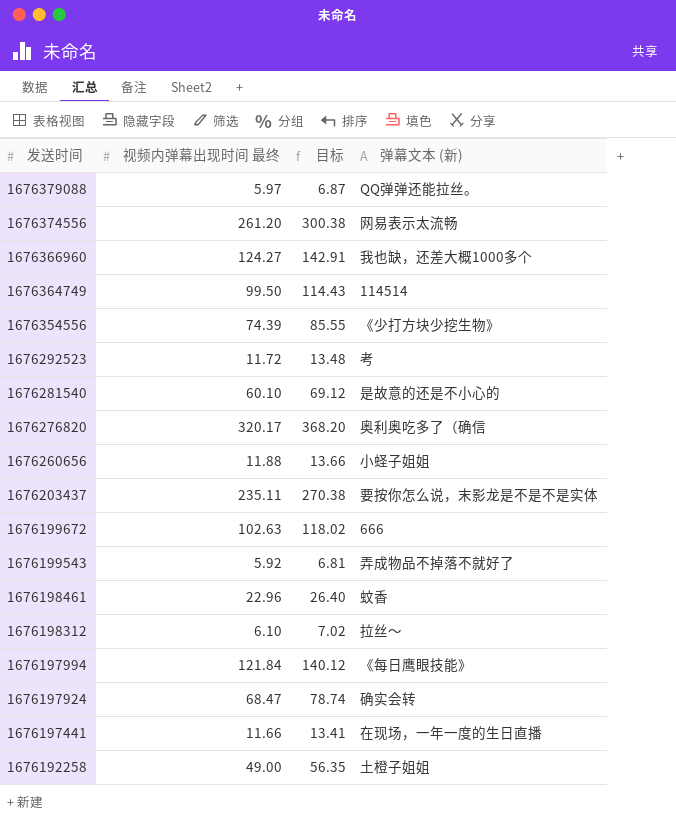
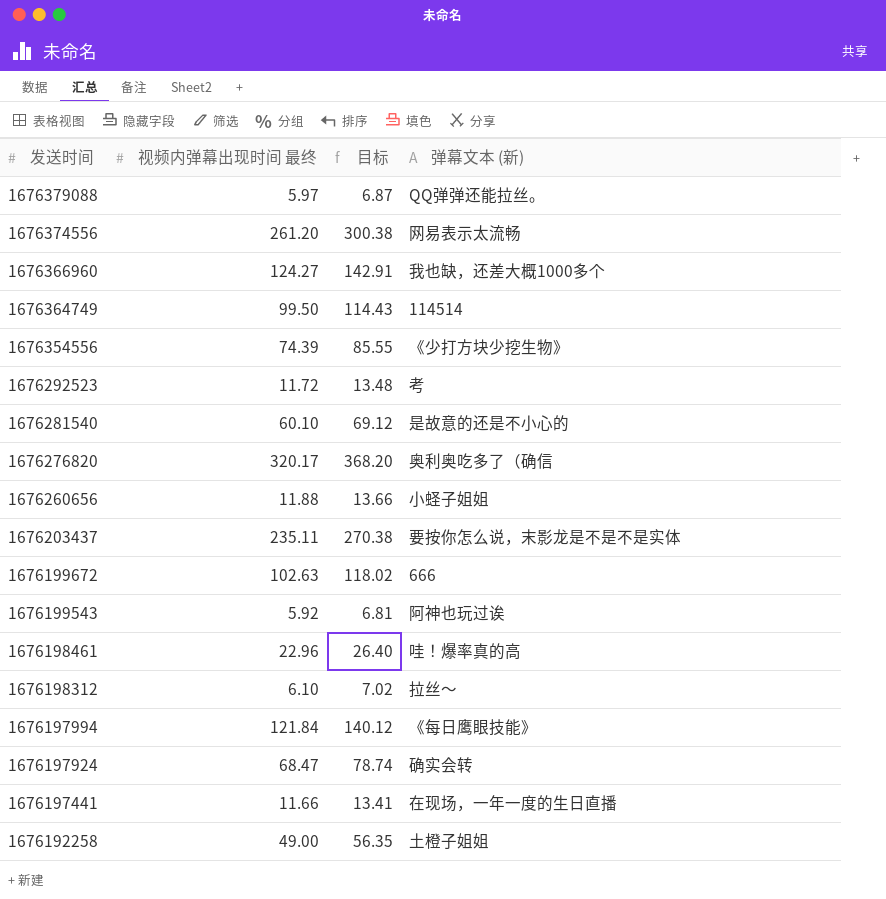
1676199543 | 弹幕文本 (新): 弄成物品不掉落不就好了 -> 阿神也玩过诶
1676198461 | 弹幕文本 (新): 蚊香 -> 哇！爆率真的高

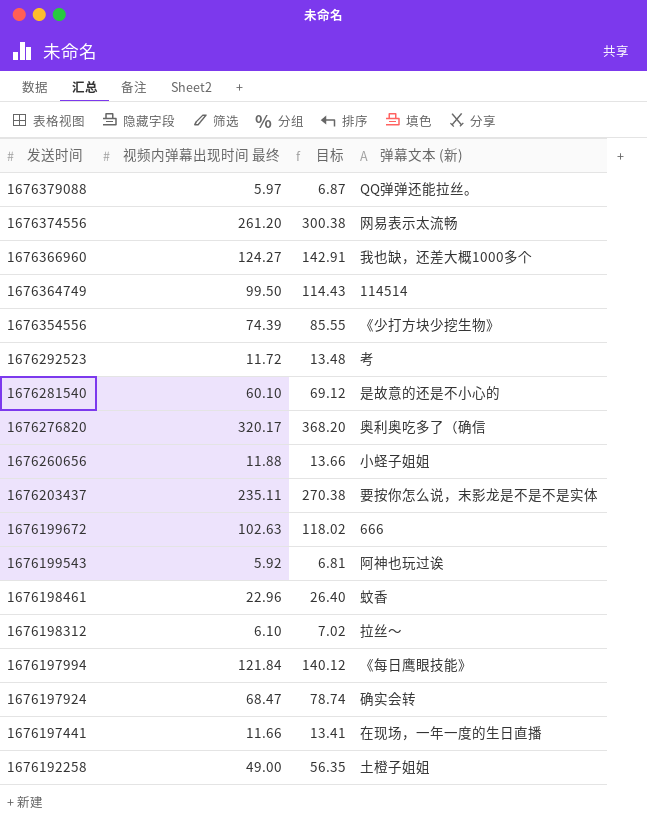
1676198461 | 弹幕文本 (新): 哇！爆率真的高 -> 蚊香

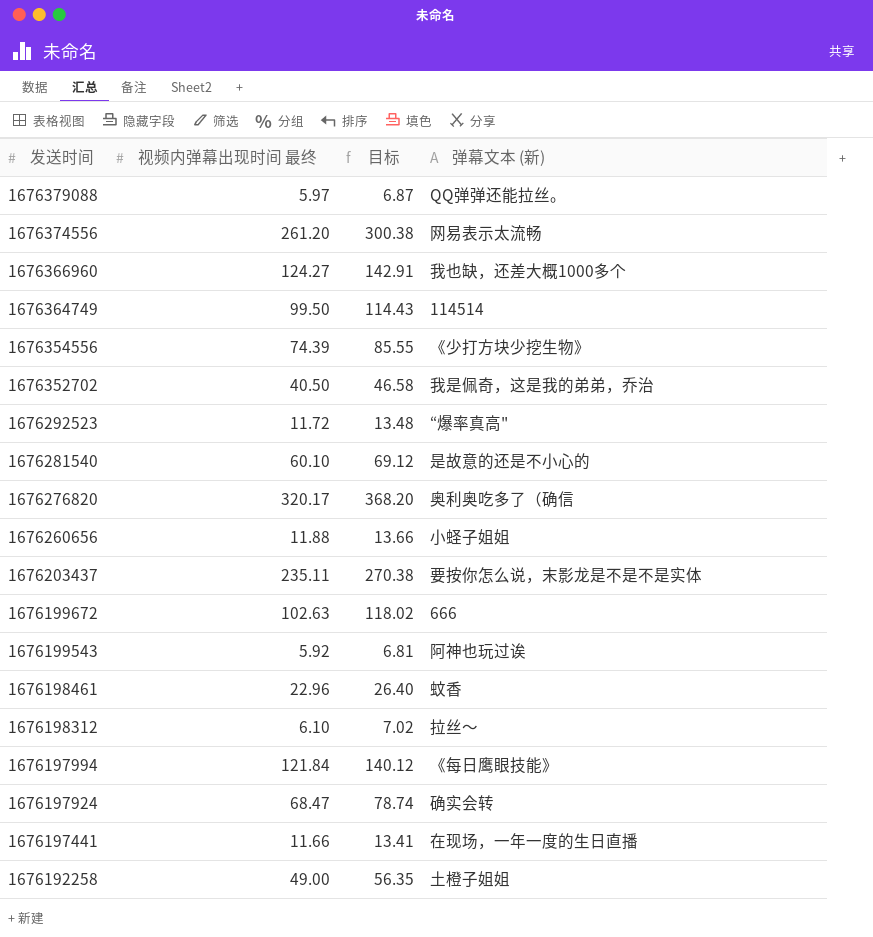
row 1676352702: none -> 40.50 | 46.58 | 我是佩奇，这是我的弟弟，乔治
1676292523 | 弹幕文本 (新): 考 -> “爆率真高"

